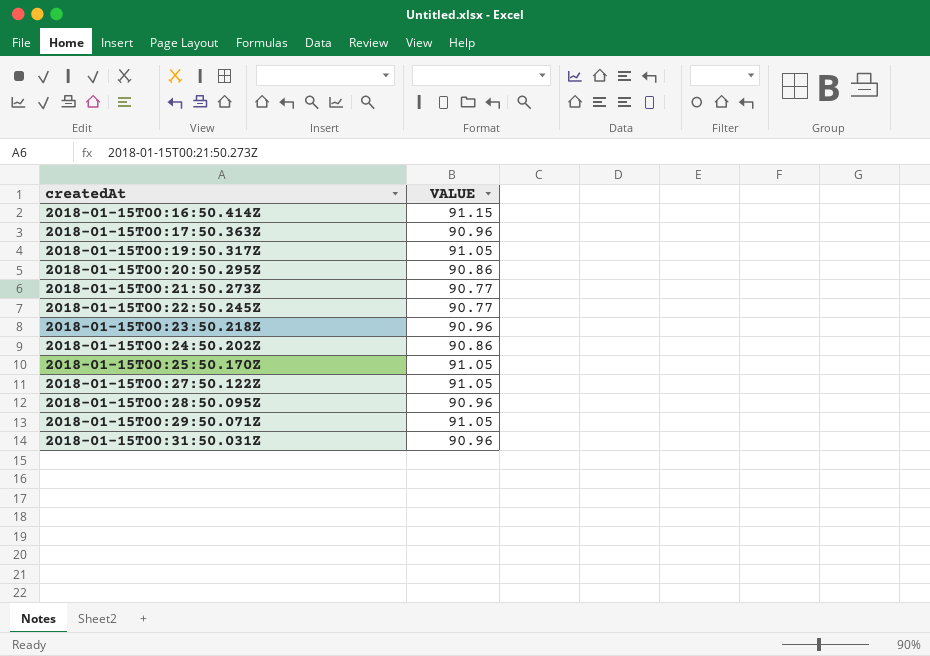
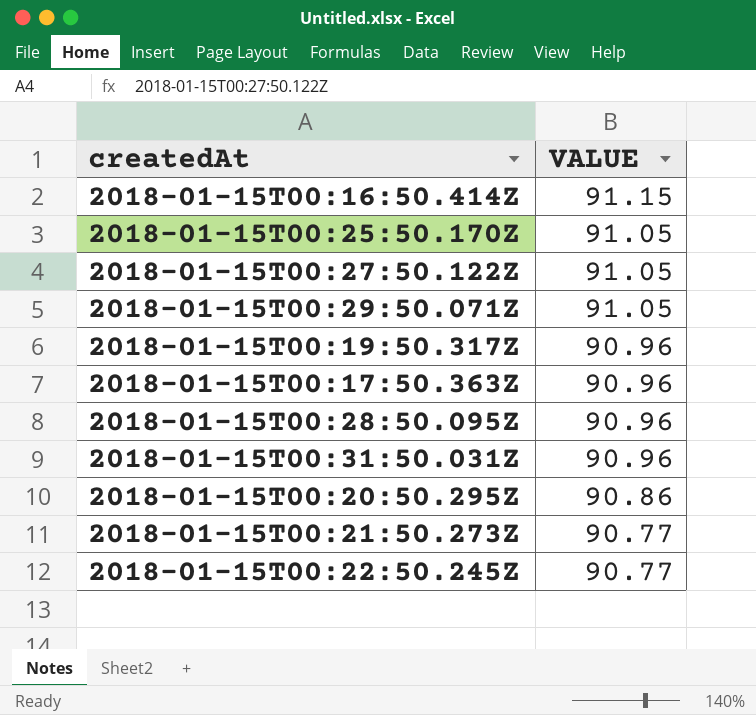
row order: createdAt ascending -> VALUE descending
row 2018-01-15T00:23:50.218Z: 90.96 -> none
row 2018-01-15T00:24:50.202Z: 90.86 -> none
2018-01-15T00:19:50.317Z | VALUE: 91.05 -> 90.96

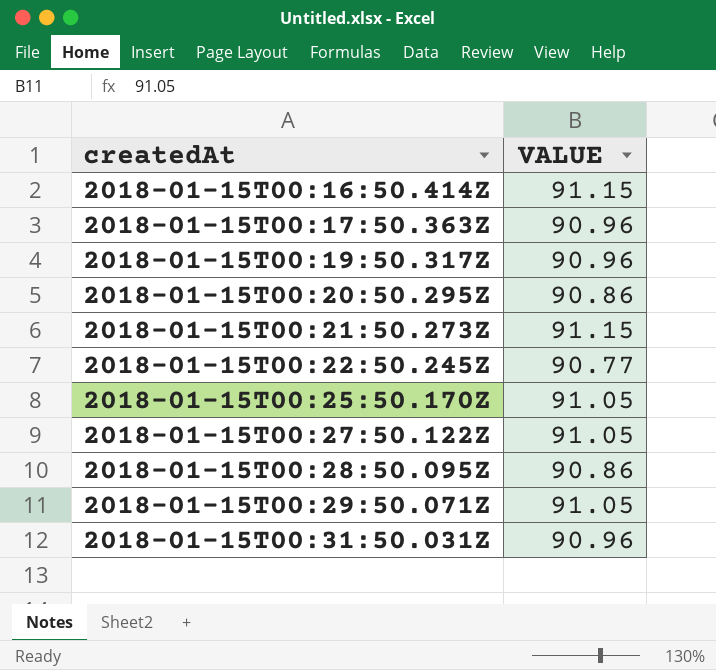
row order: VALUE descending -> createdAt ascending
2018-01-15T00:21:50.273Z | VALUE: 90.77 -> 91.15
2018-01-15T00:28:50.095Z | VALUE: 90.96 -> 90.86

